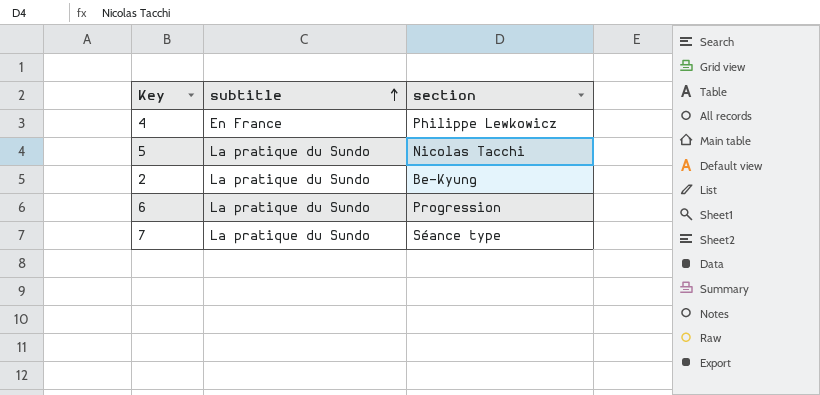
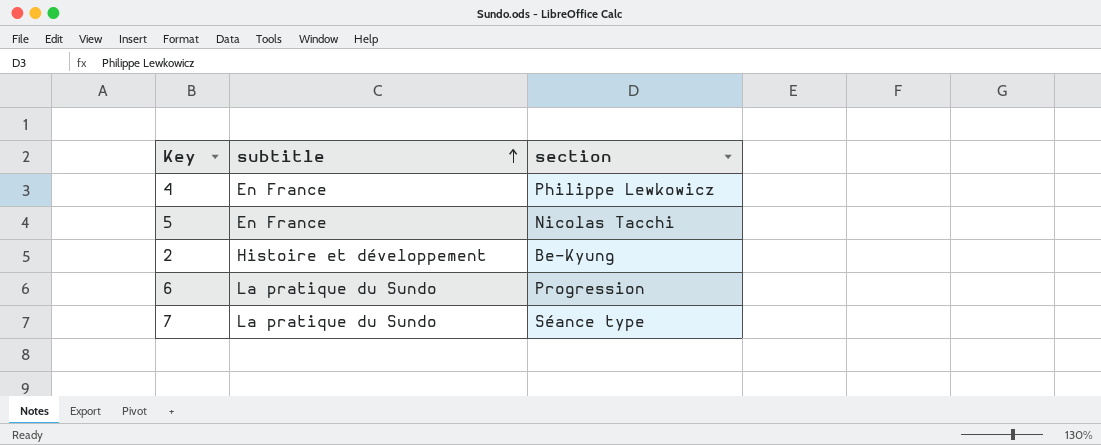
5 | subtitle: La pratique du Sundo -> En France
2 | subtitle: La pratique du Sundo -> Histoire et développement

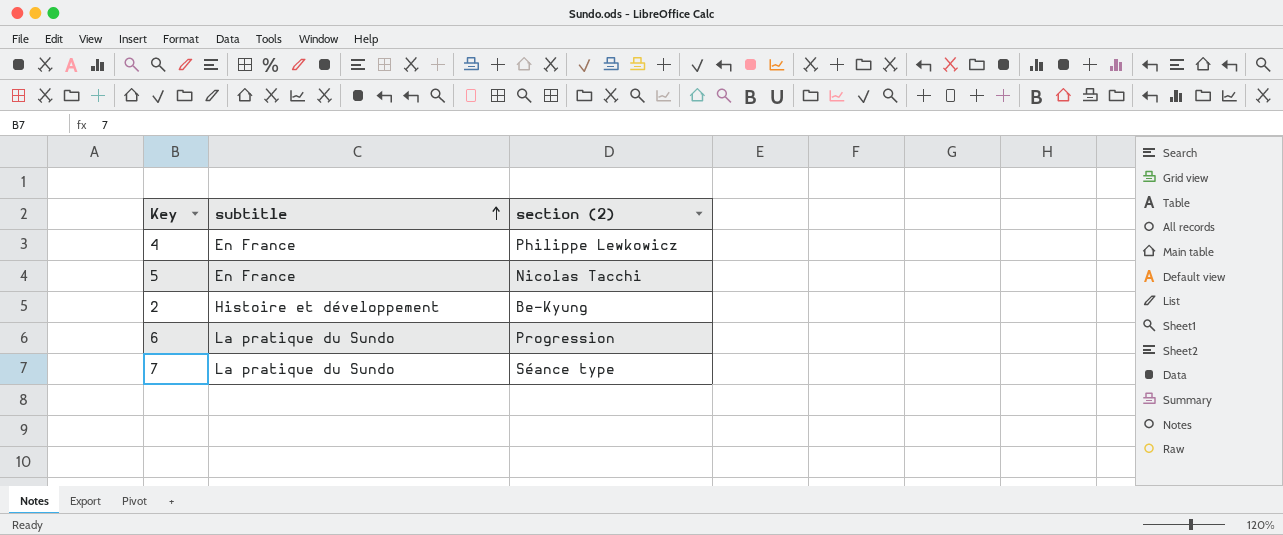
column name: section -> section (2)

